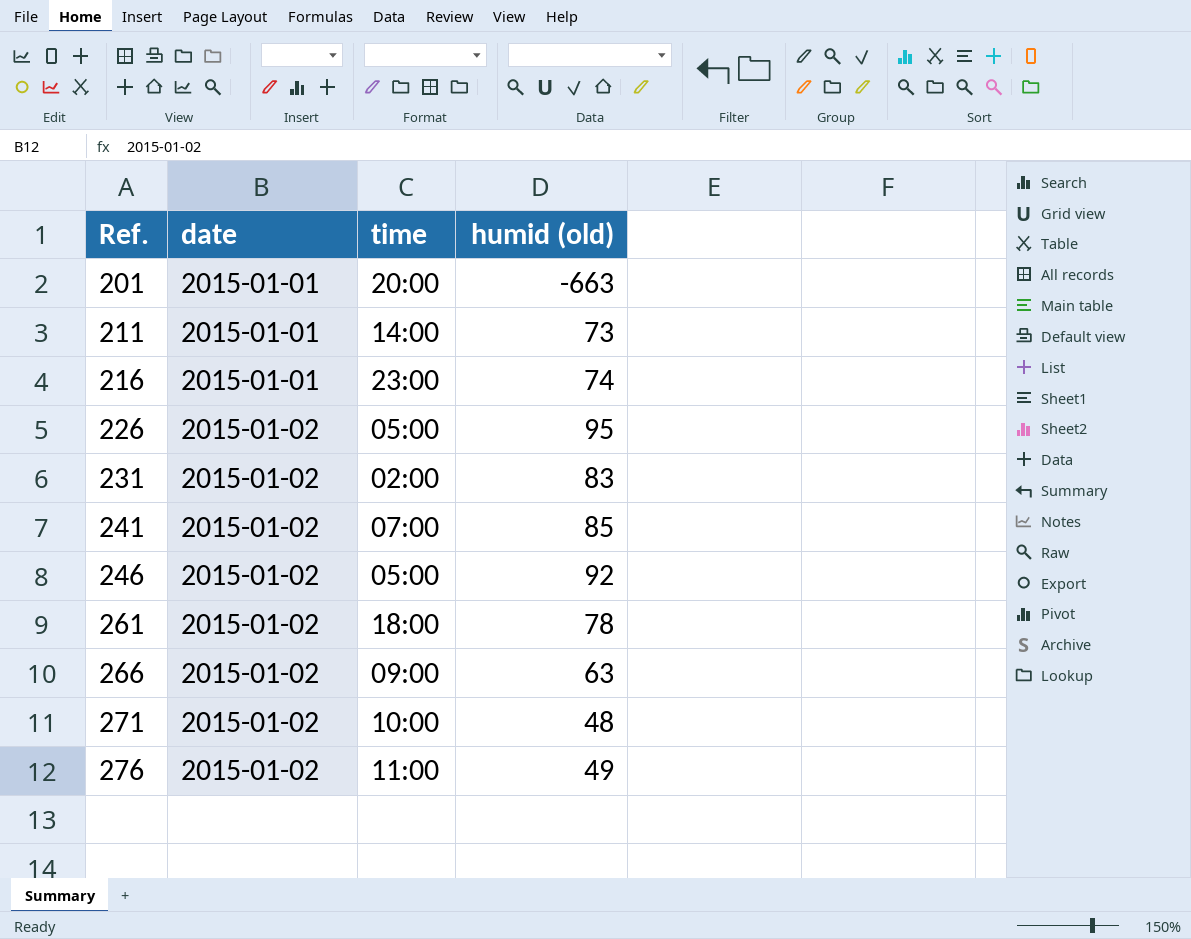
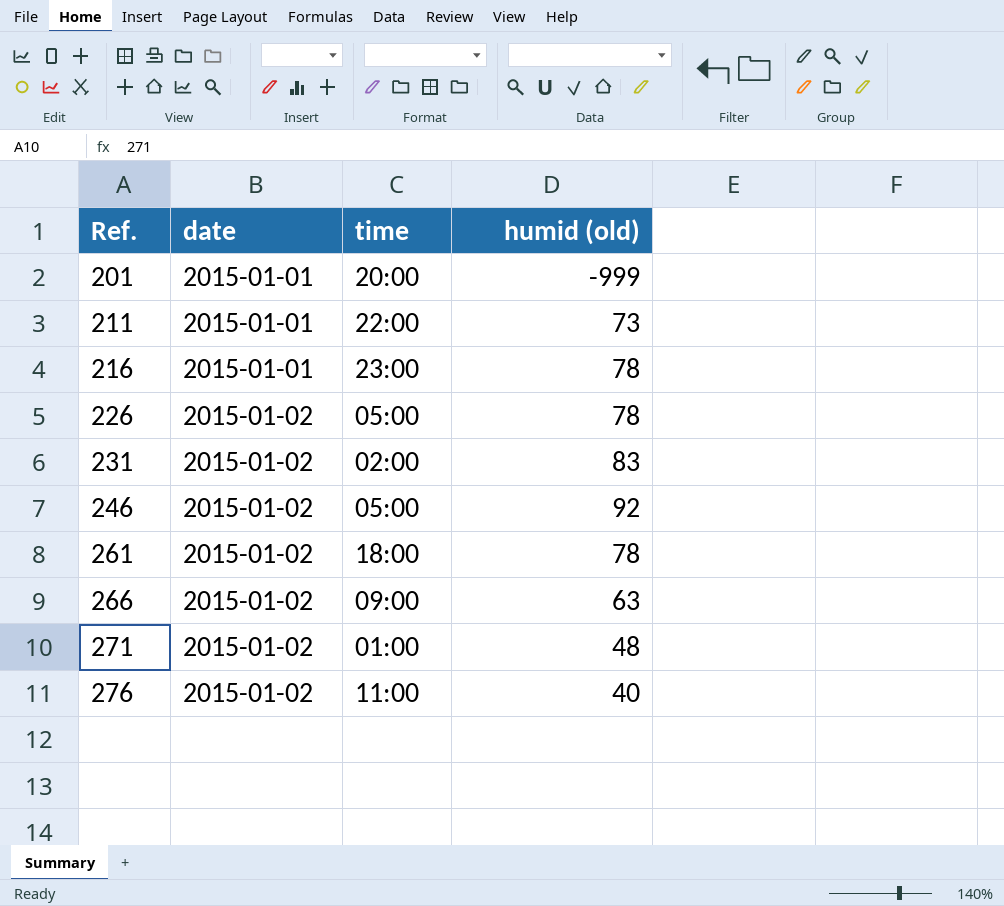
row 241: 2015-01-02 | 07:00 | 85 -> none
201 | humid (old): -663 -> -999
211 | time: 14:00 -> 22:00
216 | humid (old): 74 -> 78
226 | humid (old): 95 -> 78
271 | time: 10:00 -> 01:00
276 | humid (old): 49 -> 40

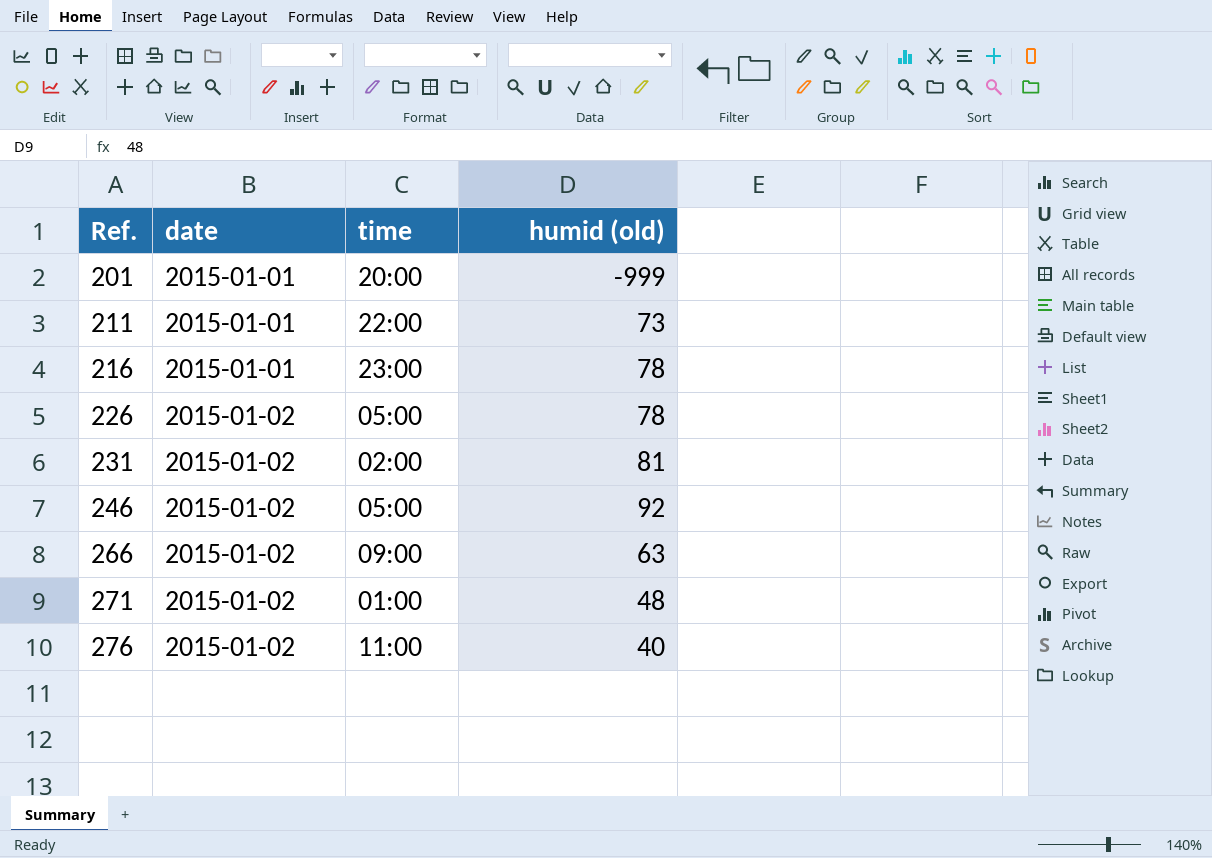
row 261: 2015-01-02 | 18:00 | 78 -> none
231 | humid (old): 83 -> 81

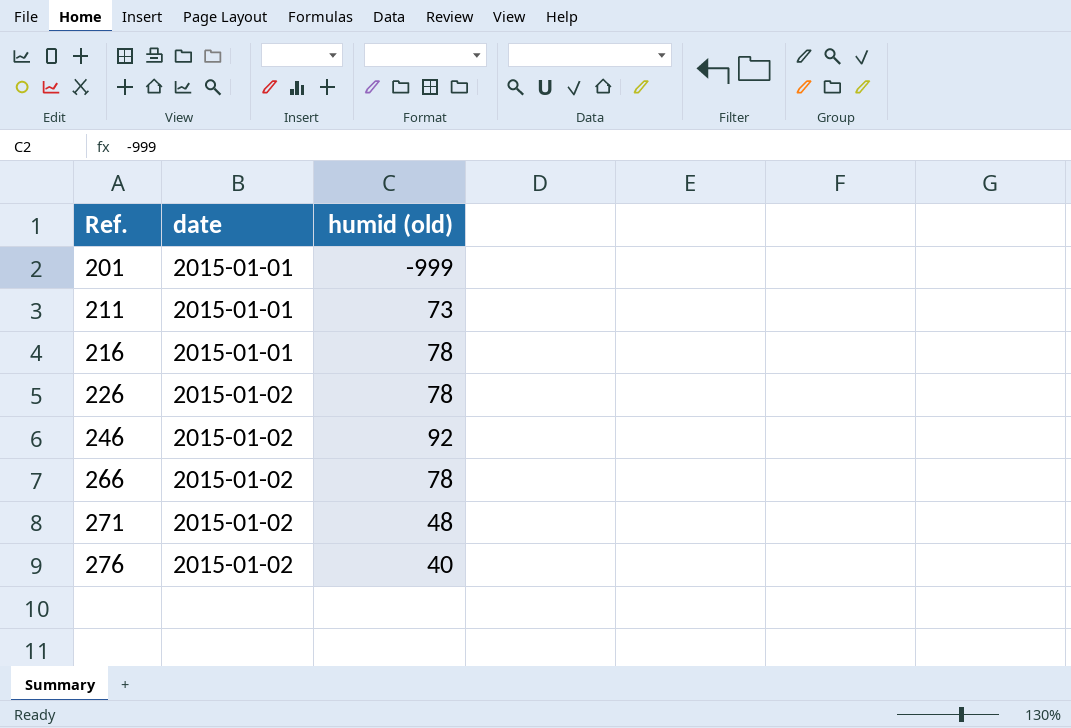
column time | position: 3 -> none
row 231: 2015-01-02 | 02:00 | 81 -> none
266 | humid (old): 63 -> 78

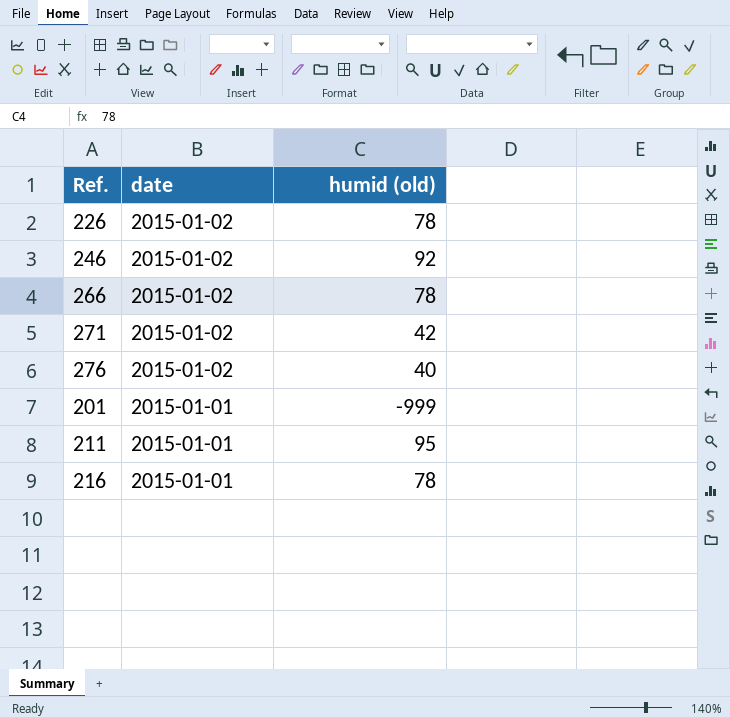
row order: Ref. ascending -> date descending
271 | humid (old): 48 -> 42
211 | humid (old): 73 -> 95

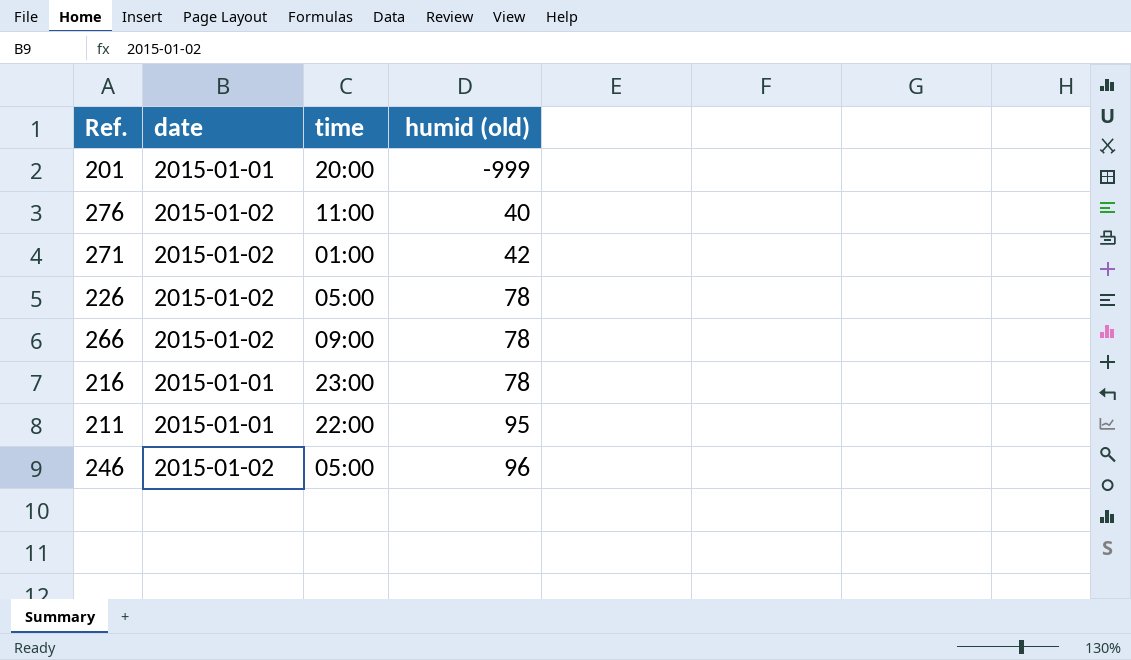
row order: date descending -> humid (old) ascending
column time | position: none -> 3
246 | humid (old): 92 -> 96

